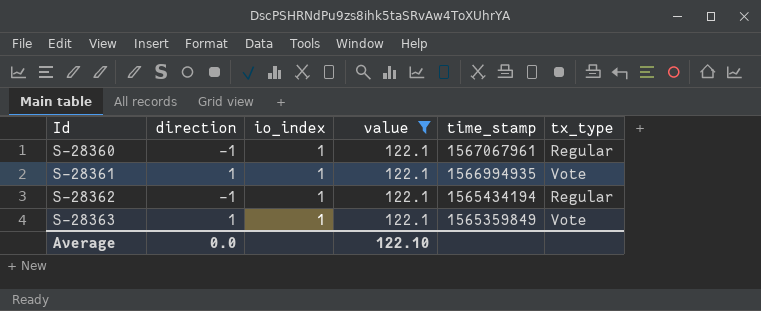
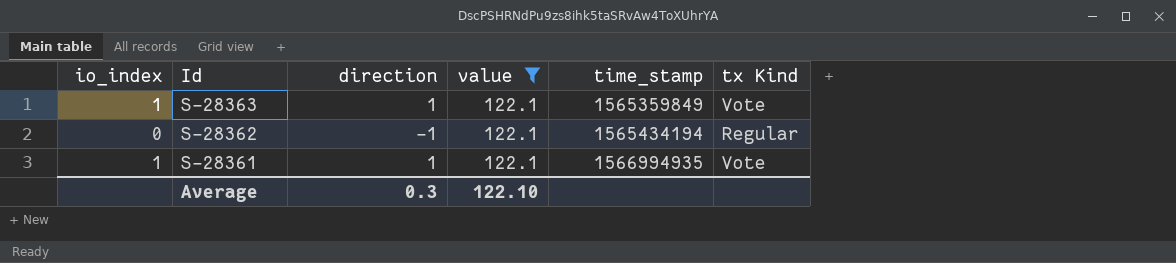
row order: Id ascending -> Id descending
column io_index | position: 3 -> 1
column name: tx_type -> tx Kind
row S-28360: -1 | 1 | 122.1 | 1567067961 | Regular -> none
S-28362 | io_index: 1 -> 0
Average | direction: 0.0 -> 0.3

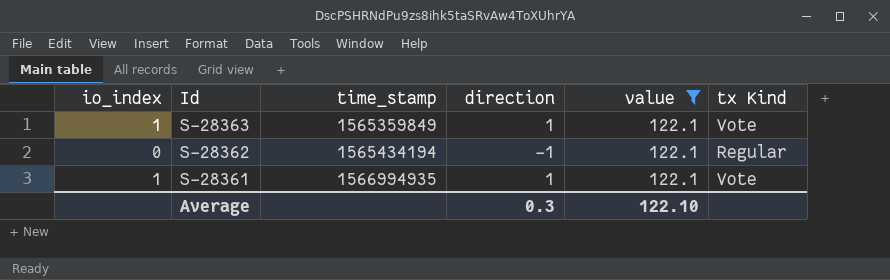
column time_stamp | position: 5 -> 3

